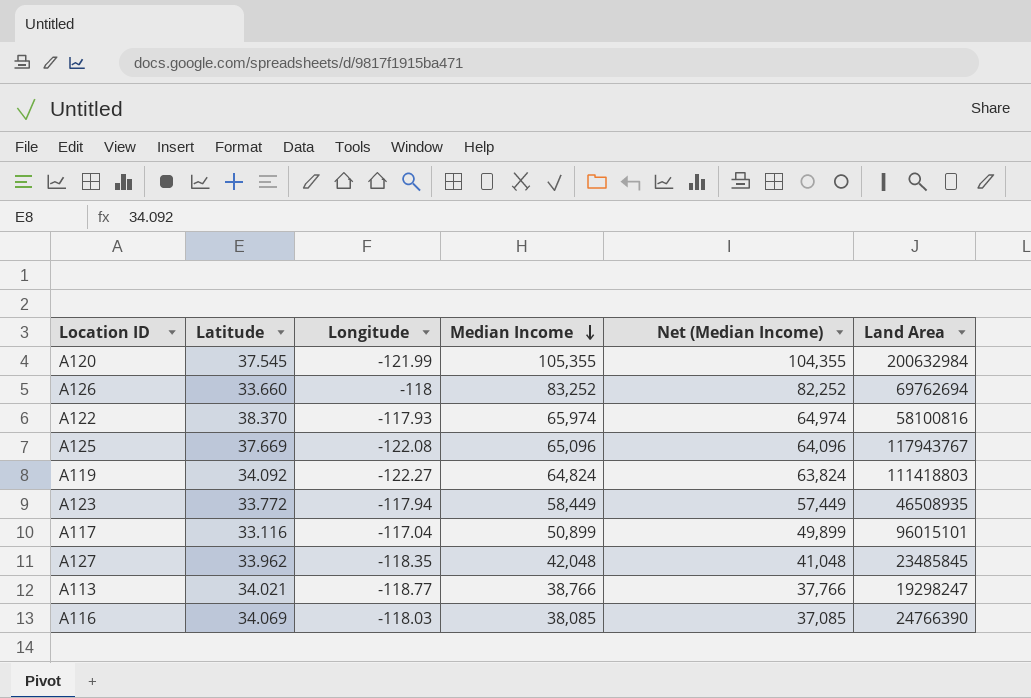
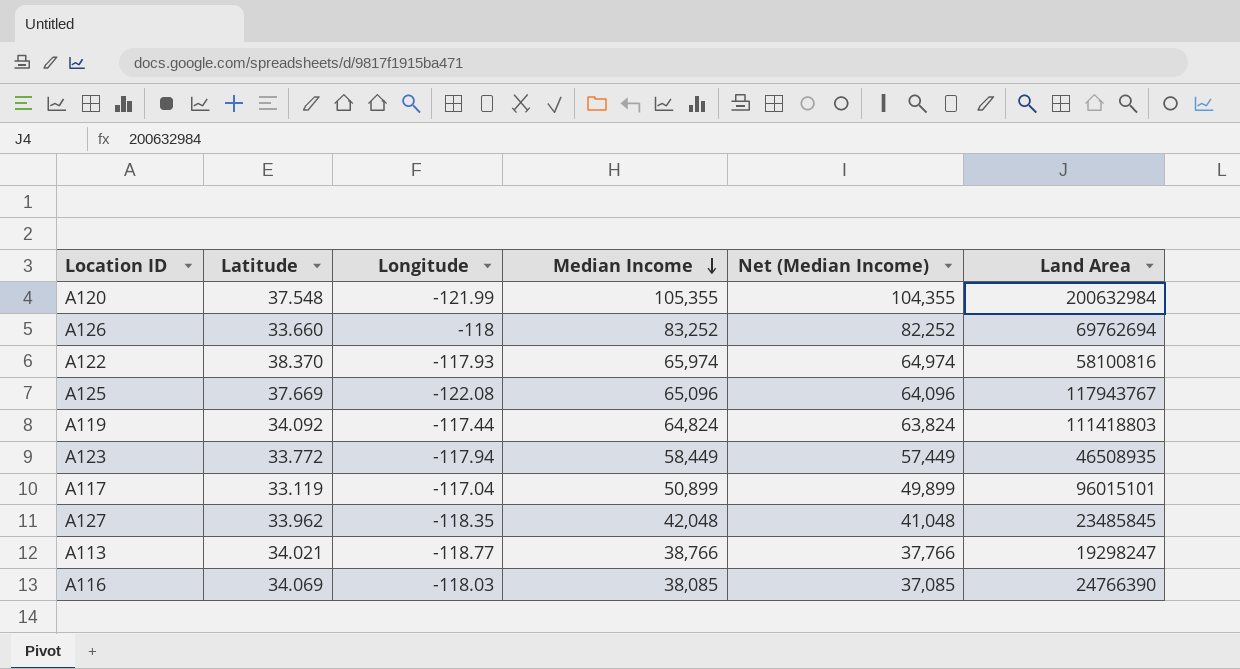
A120 | Latitude: 37.545 -> 37.548
A119 | Longitude: -122.27 -> -117.44
A117 | Latitude: 33.116 -> 33.119

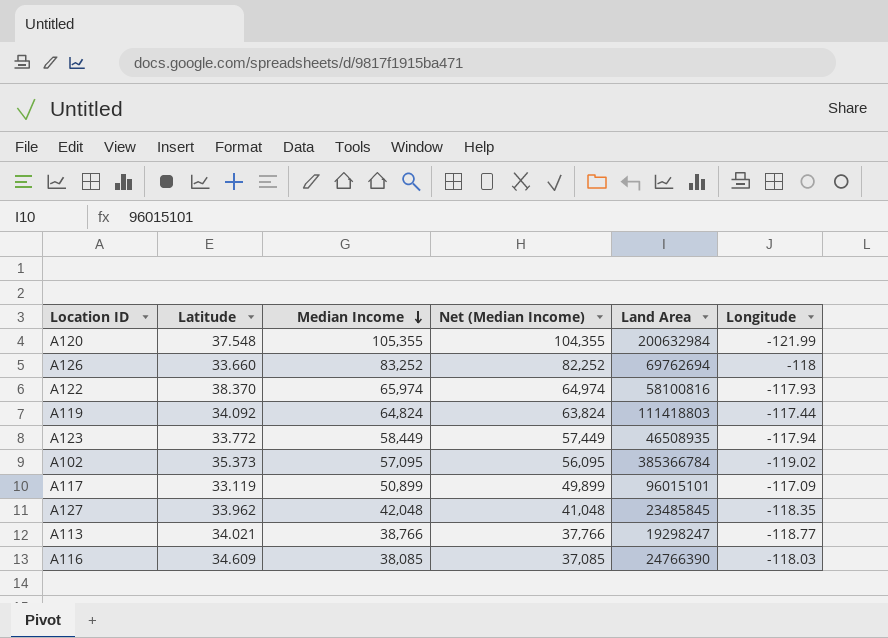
column Longitude | position: 3 -> 6
row A125: 37.669 | -122.08 | 65,096 | 64,096 | 117943767 -> none
row A102: none -> 35.373 | 57,095 | 56,095 | 385366784 | -119.02
A117 | Longitude: -117.04 -> -117.09
A116 | Latitude: 34.069 -> 34.609

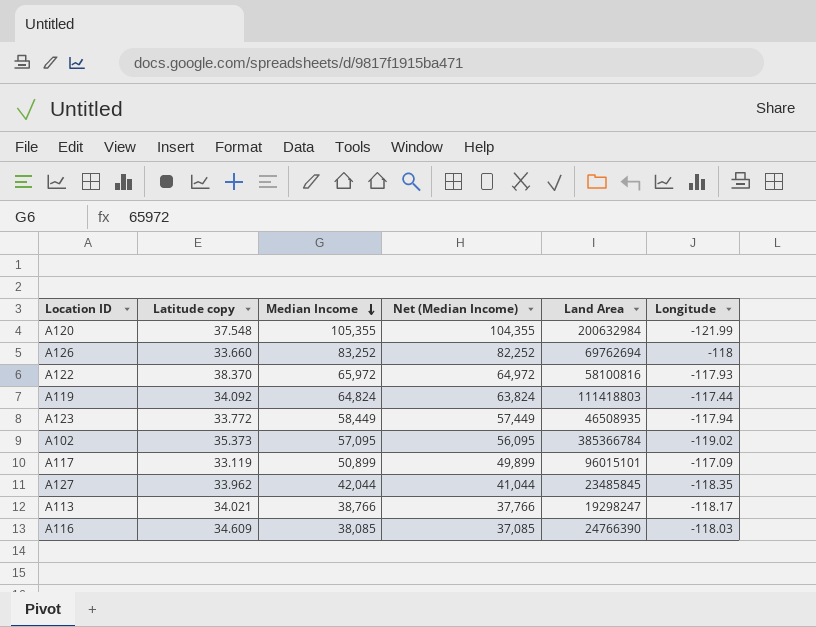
column name: Latitude -> Latitude copy
A122 | Median Income: 65,974 -> 65,972
A122 | Net (Median Income): 64,974 -> 64,972
A127 | Median Income: 42,048 -> 42,044
A127 | Net (Median Income): 41,048 -> 41,044
A113 | Longitude: -118.77 -> -118.17

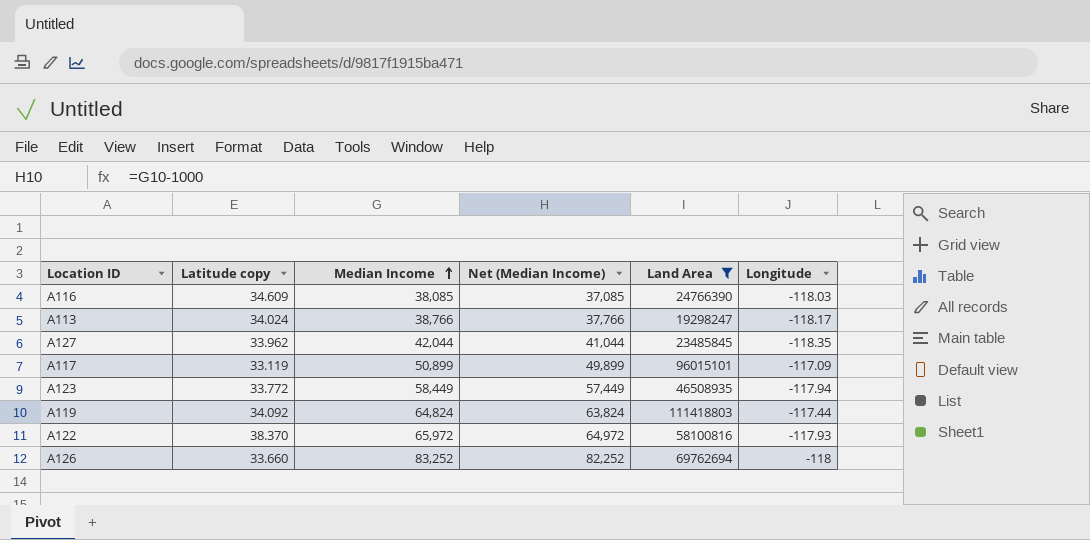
filter: none -> Land Area <= 111418803
row order: Median Income descending -> Median Income ascending
A113 | Latitude copy: 34.021 -> 34.024

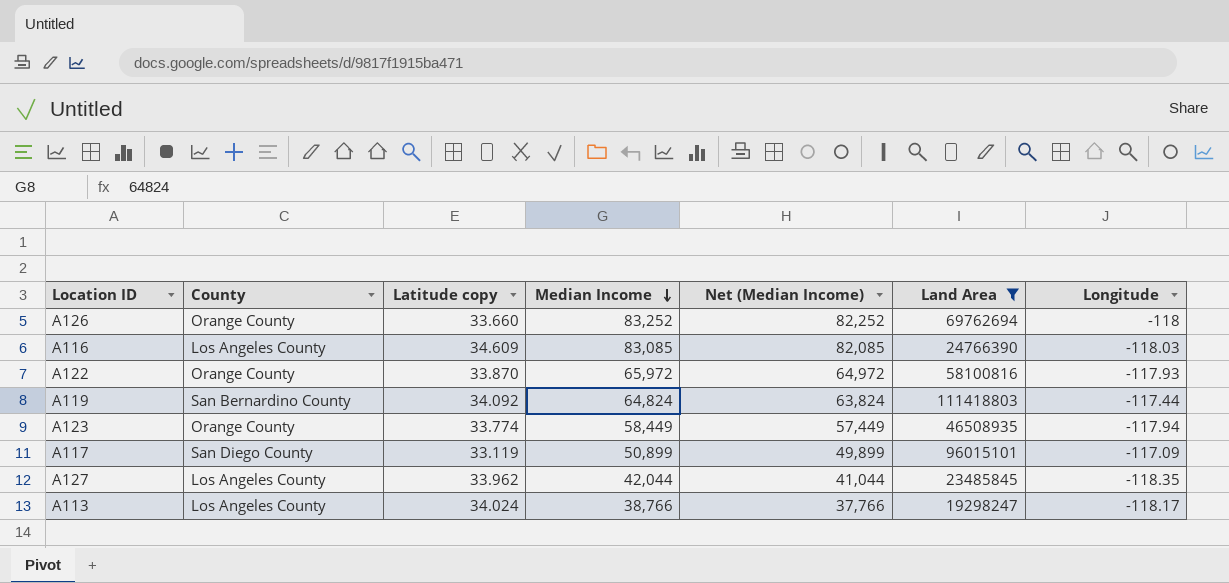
row order: Median Income ascending -> Median Income descending
column County | position: none -> 2
A116 | Median Income: 38,085 -> 83,085
A116 | Net (Median Income): 37,085 -> 82,085
A122 | Latitude copy: 38.370 -> 33.870
A123 | Latitude copy: 33.772 -> 33.774

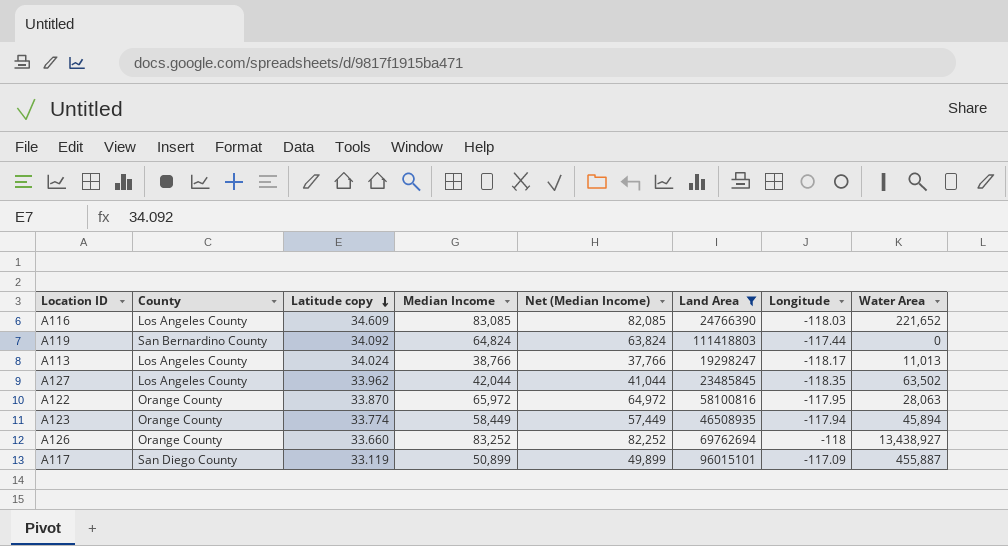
row order: Median Income descending -> Latitude copy descending
column Water Area | position: none -> 8
A122 | Longitude: -117.93 -> -117.95

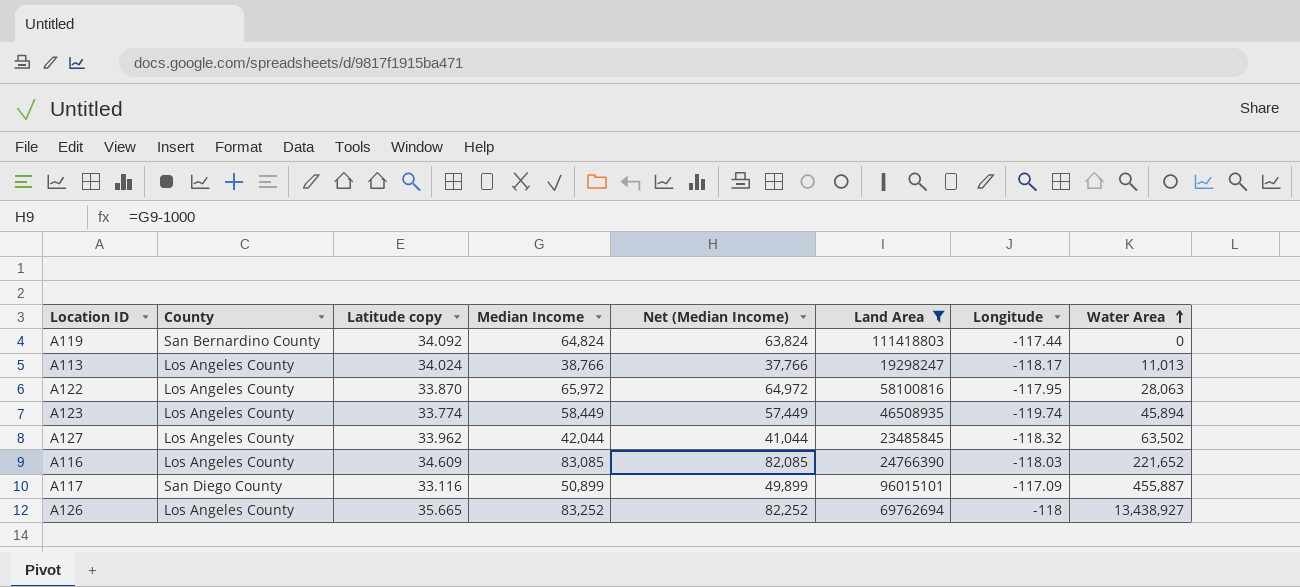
row order: Latitude copy descending -> Water Area ascending
A122 | County: Orange County -> Los Angeles County
A123 | County: Orange County -> Los Angeles County
A123 | Longitude: -117.94 -> -119.74
A127 | Longitude: -118.35 -> -118.32
A117 | Latitude copy: 33.119 -> 33.116
A126 | County: Orange County -> Los Angeles County
A126 | Latitude copy: 33.660 -> 35.665

